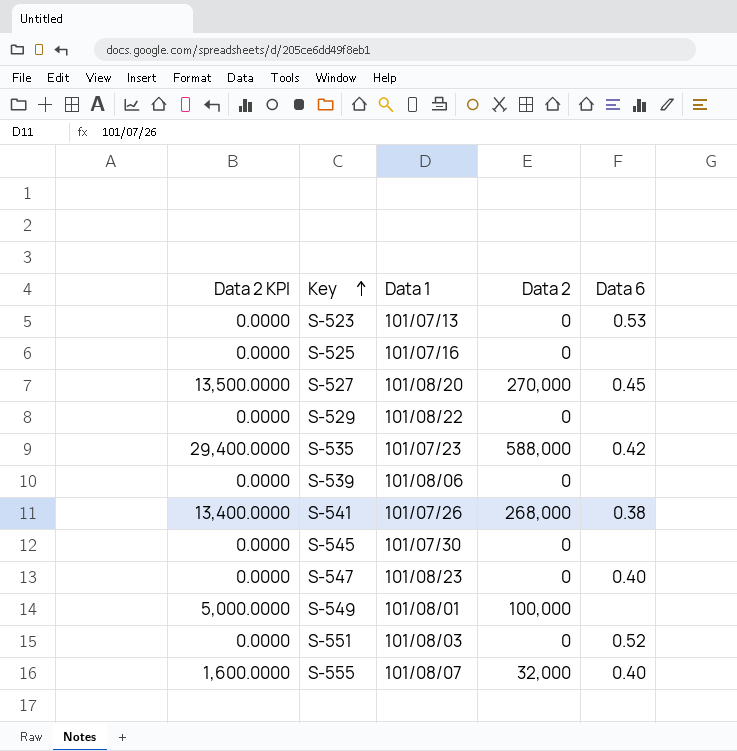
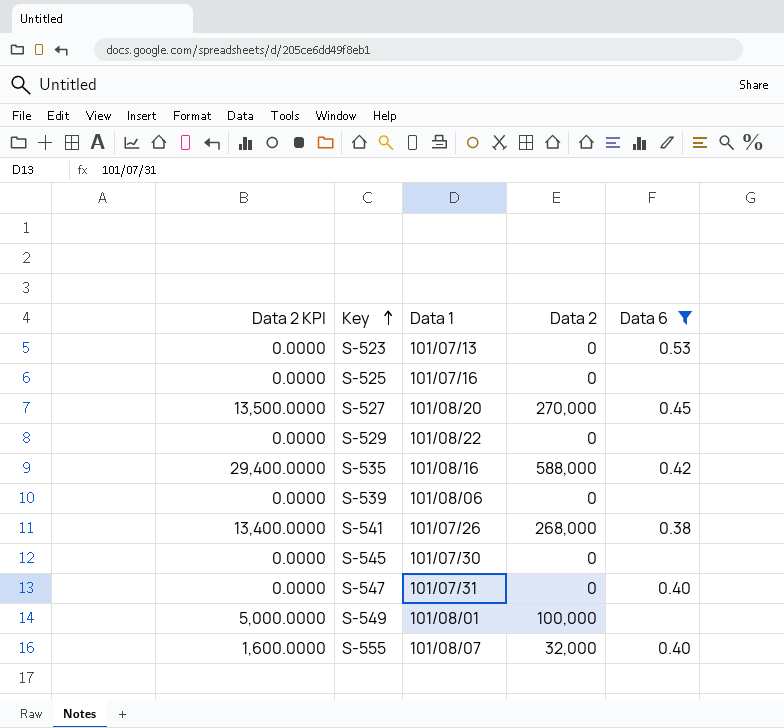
filter: none -> Data 6 != 0.52
S-535 | Data 1: 101/07/23 -> 101/08/16
S-547 | Data 1: 101/08/23 -> 101/07/31

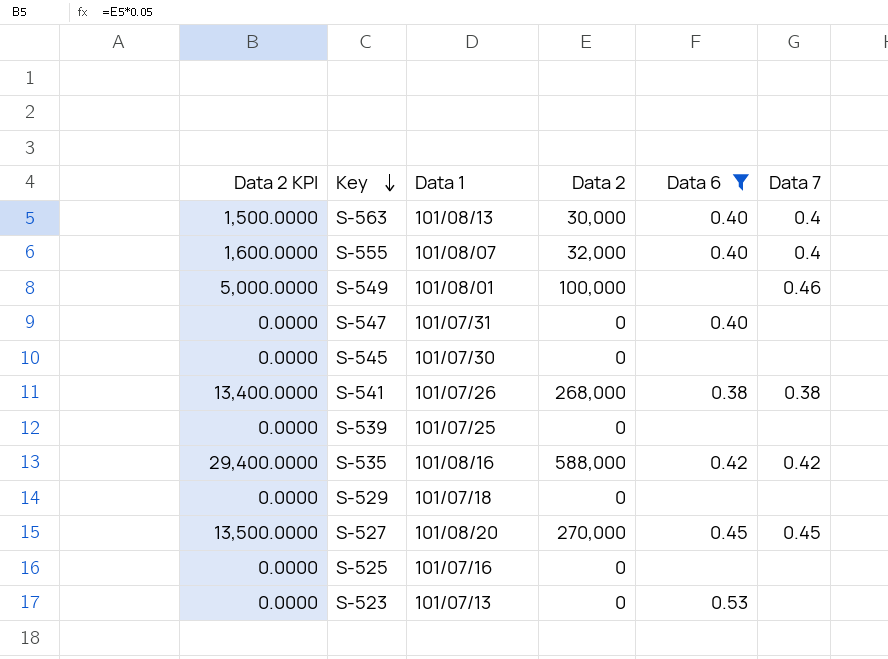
row order: Key ascending -> Key descending
column Data 7 | position: none -> 6
row S-563: none -> 1,500.0000 | 101/08/13 | 30,000 | 0.40 | 0.4
S-539 | Data 1: 101/08/06 -> 101/07/25
S-529 | Data 1: 101/08/22 -> 101/07/18

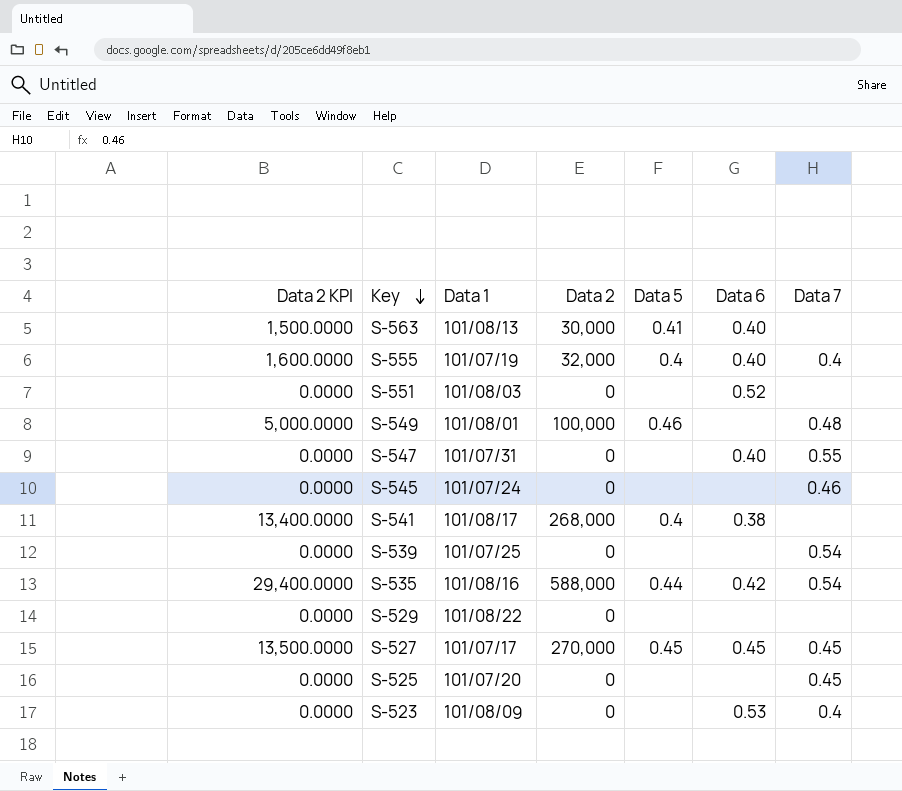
filter: Data 6 != 0.52 -> none
column Data 5 | position: none -> 5
S-563 | Data 7: 0.4 -> none
S-555 | Data 1: 101/08/07 -> 101/07/19
S-549 | Data 7: 0.46 -> 0.48
S-547 | Data 7: none -> 0.55
S-545 | Data 1: 101/07/30 -> 101/07/24
S-545 | Data 7: none -> 0.46
S-541 | Data 1: 101/07/26 -> 101/08/17
S-541 | Data 7: 0.38 -> none
S-539 | Data 7: none -> 0.54
S-535 | Data 7: 0.42 -> 0.54
S-529 | Data 1: 101/07/18 -> 101/08/22
S-527 | Data 1: 101/08/20 -> 101/07/17
S-525 | Data 1: 101/07/16 -> 101/07/20
S-525 | Data 7: none -> 0.45
S-523 | Data 1: 101/07/13 -> 101/08/09
S-523 | Data 7: none -> 0.4

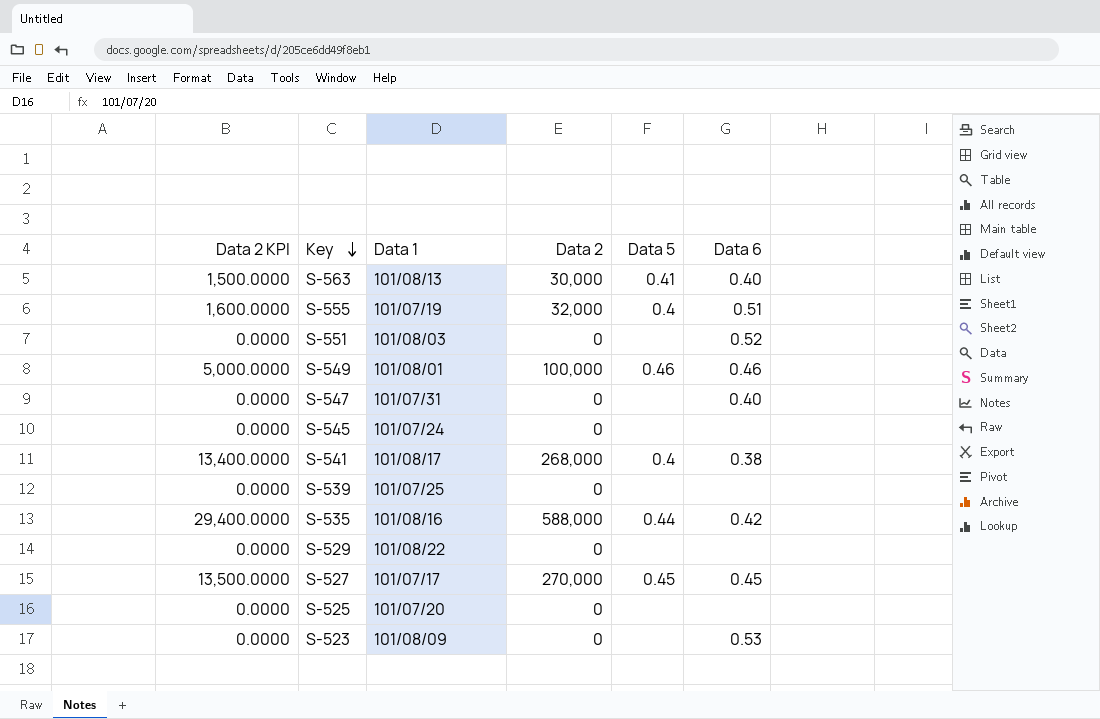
column Data 7 | position: 7 -> none
S-555 | Data 6: 0.40 -> 0.51
S-549 | Data 6: none -> 0.46

